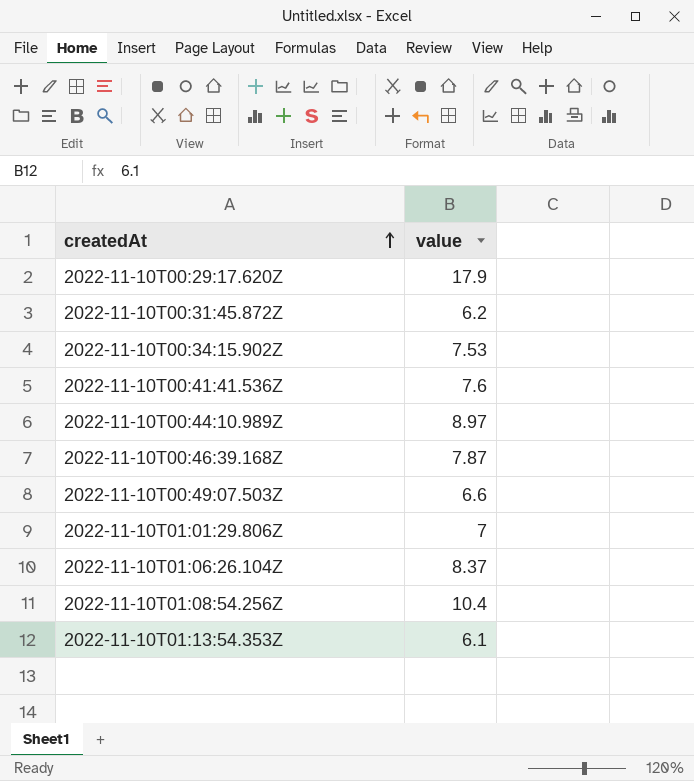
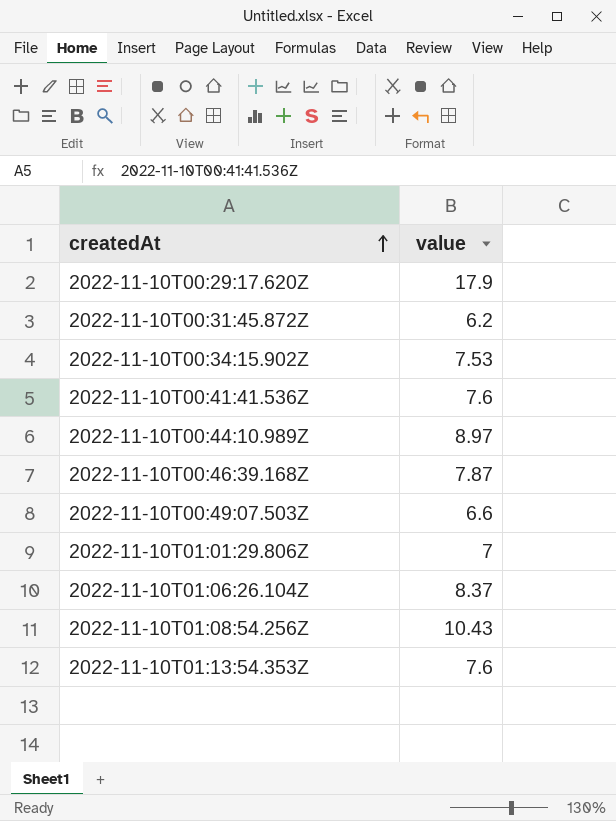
2022-11-10T01:08:54.256Z | value: 10.4 -> 10.43
2022-11-10T01:13:54.353Z | value: 6.1 -> 7.6

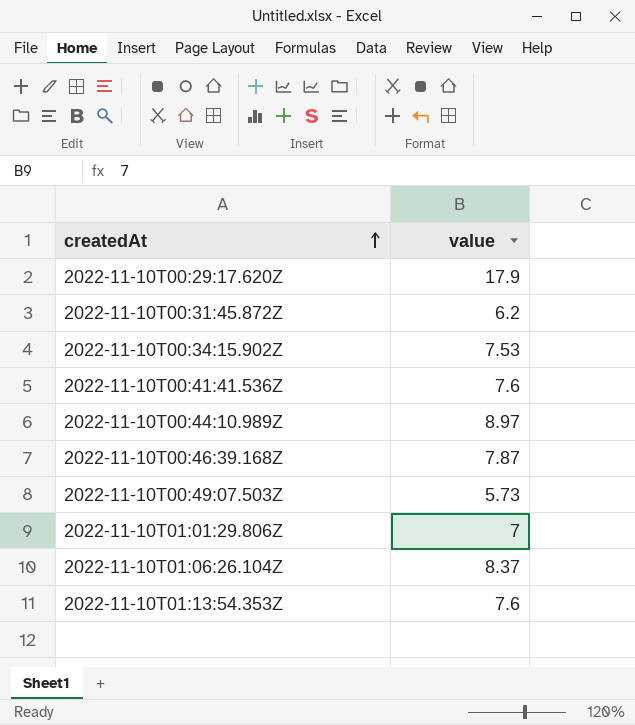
row 2022-11-10T01:08:54.256Z: 10.43 -> none
2022-11-10T00:49:07.503Z | value: 6.6 -> 5.73

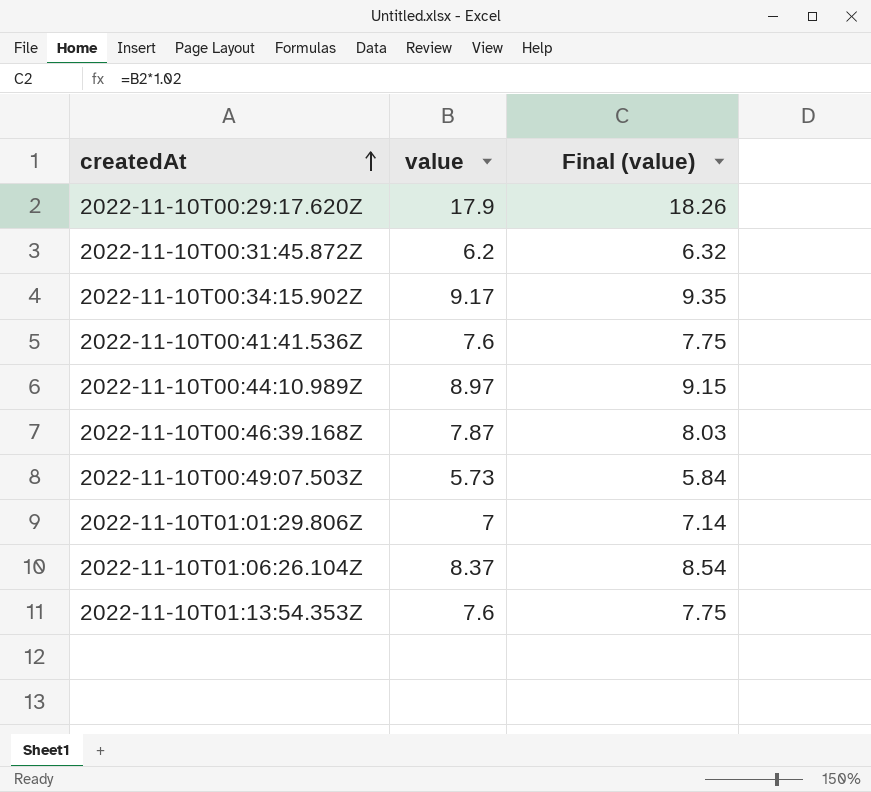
column Final (value) | formula: none -> [value] * 1.02
2022-11-10T00:34:15.902Z | value: 7.53 -> 9.17

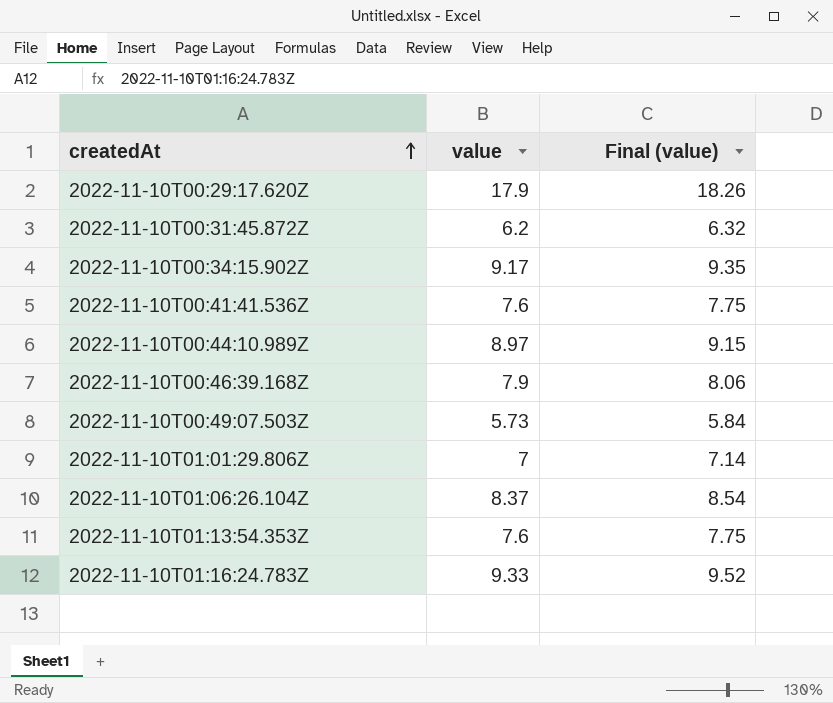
2022-11-10T00:46:39.168Z | value: 7.87 -> 7.9
2022-11-10T00:46:39.168Z | Final (value): 8.03 -> 8.06
row 2022-11-10T01:16:24.783Z: none -> 9.33 | 9.52

